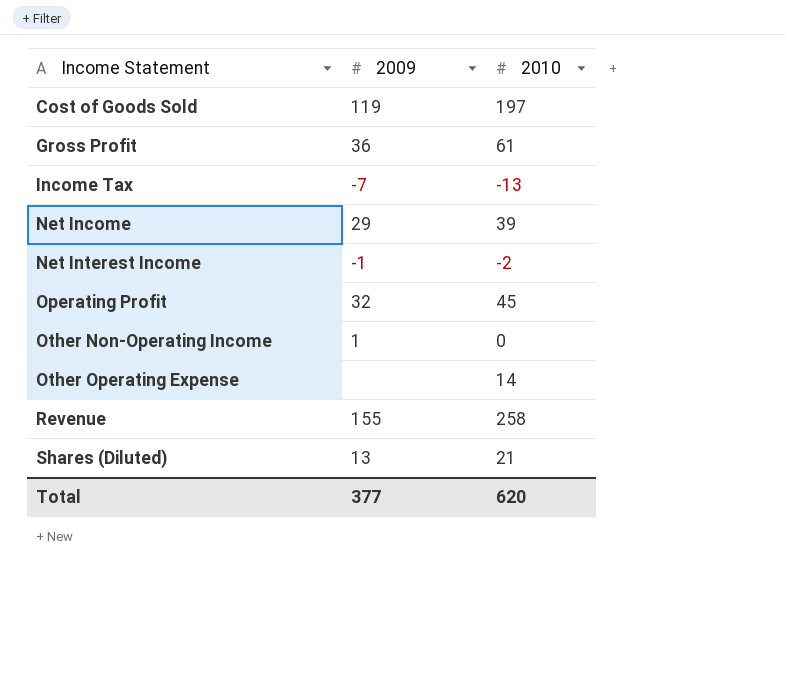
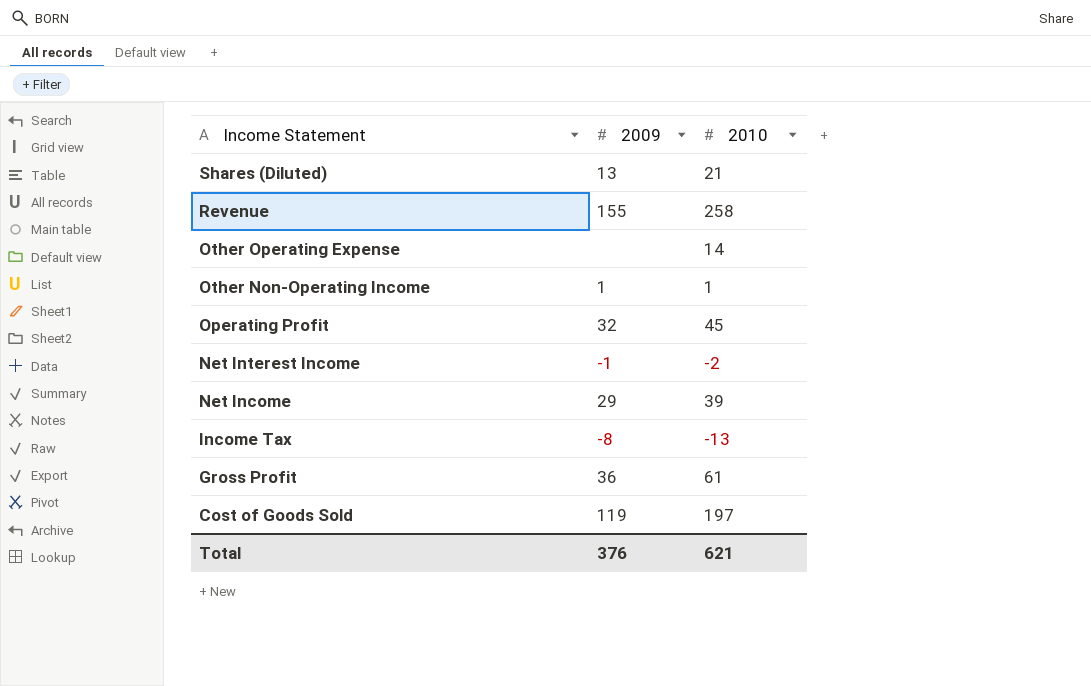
row order: Income Statement ascending -> Income Statement descending
Other Non-Operating Income | 2010: 0 -> 1
Income Tax | 2009: -7 -> -8
Total | 2009: 377 -> 376
Total | 2010: 620 -> 621

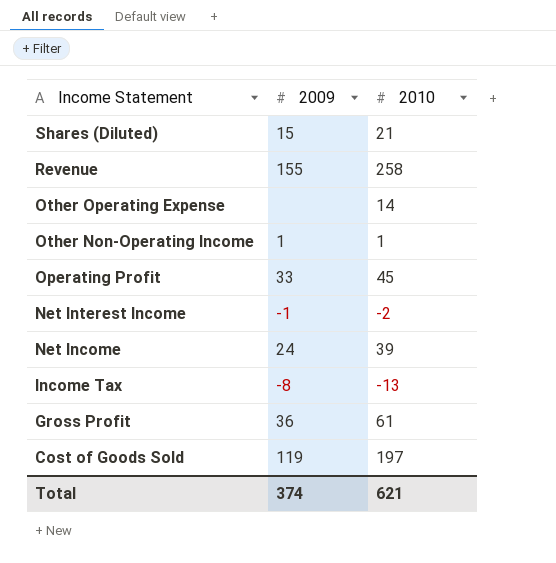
Shares (Diluted) | 2009: 13 -> 15
Operating Profit | 2009: 32 -> 33
Net Income | 2009: 29 -> 24
Total | 2009: 376 -> 374

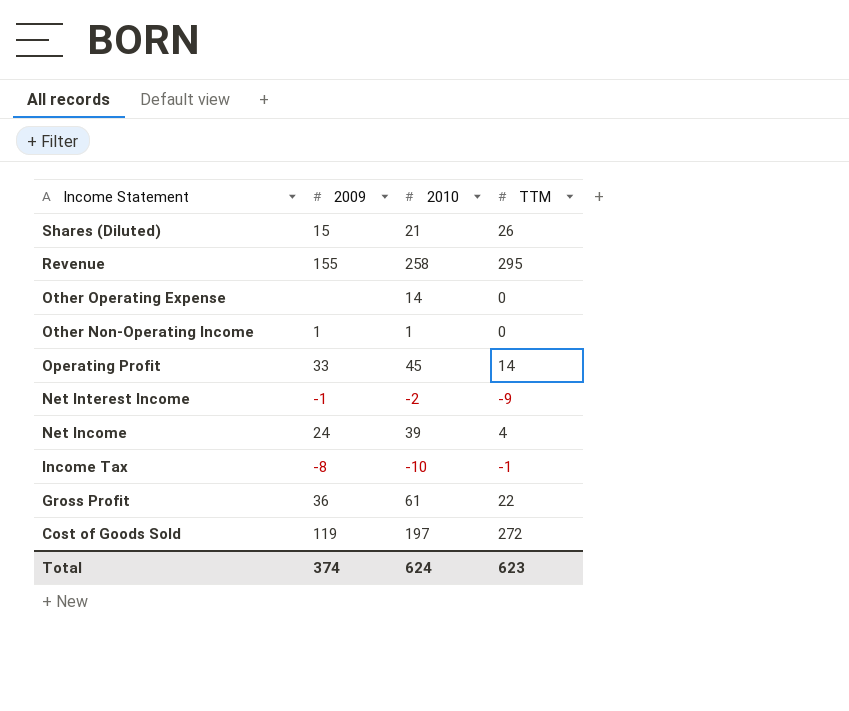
column TTM | position: none -> 4
Income Tax | 2010: -13 -> -10
Total | 2010: 621 -> 624

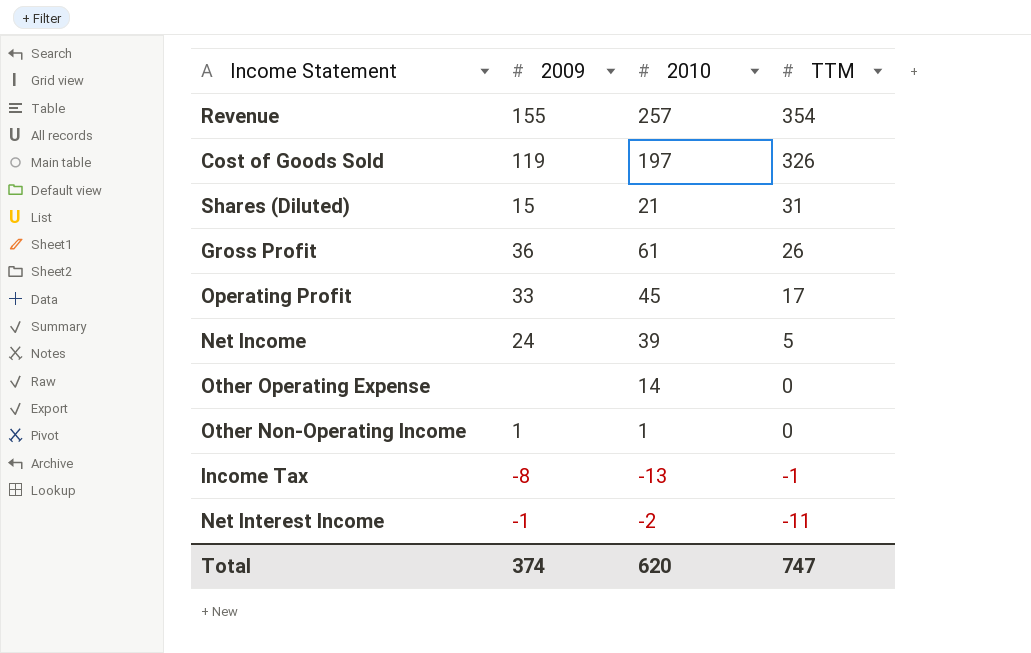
row order: Income Statement descending -> TTM descending
Revenue | 2010: 258 -> 257
Revenue | TTM: 295 -> 354
Cost of Goods Sold | TTM: 272 -> 326
Shares (Diluted) | TTM: 26 -> 31
Gross Profit | TTM: 22 -> 26
Operating Profit | TTM: 14 -> 17
Net Income | TTM: 4 -> 5
Income Tax | 2010: -10 -> -13
Net Interest Income | TTM: -9 -> -11
Total | 2010: 624 -> 620
Total | TTM: 623 -> 747

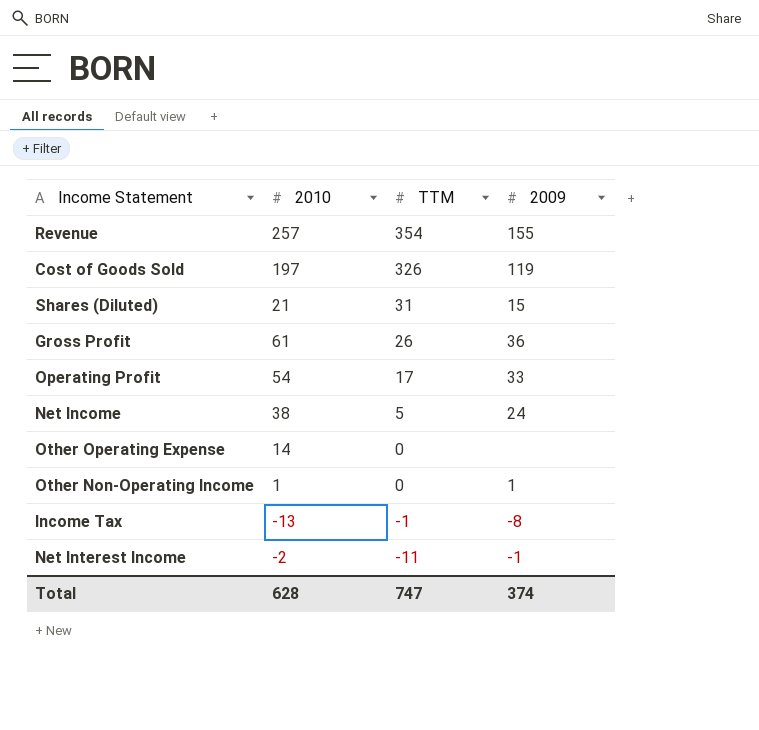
column 2009 | position: 2 -> 4
Operating Profit | 2010: 45 -> 54
Net Income | 2010: 39 -> 38
Total | 2010: 620 -> 628

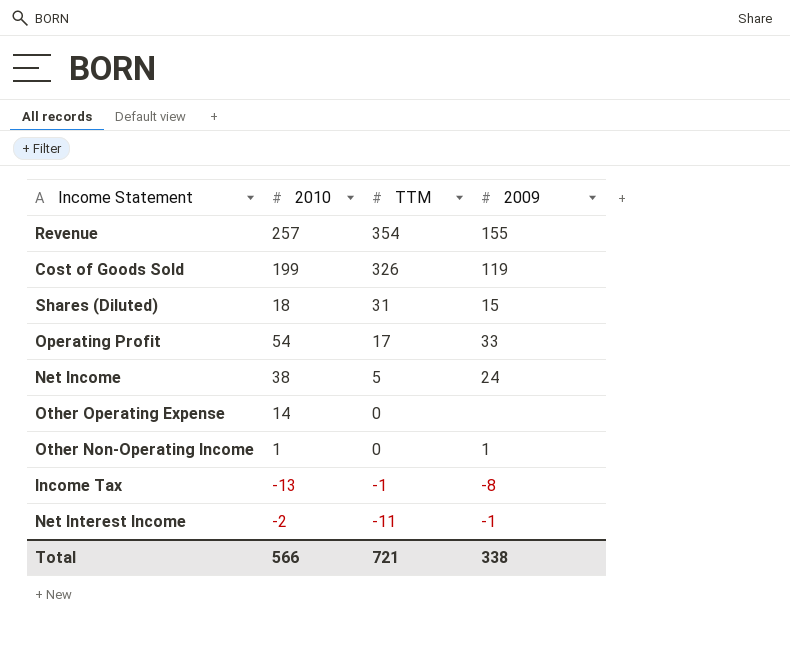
row Gross Profit: 61 | 26 | 36 -> none
Cost of Goods Sold | 2010: 197 -> 199
Shares (Diluted) | 2010: 21 -> 18
Total | 2010: 628 -> 566
Total | TTM: 747 -> 721
Total | 2009: 374 -> 338

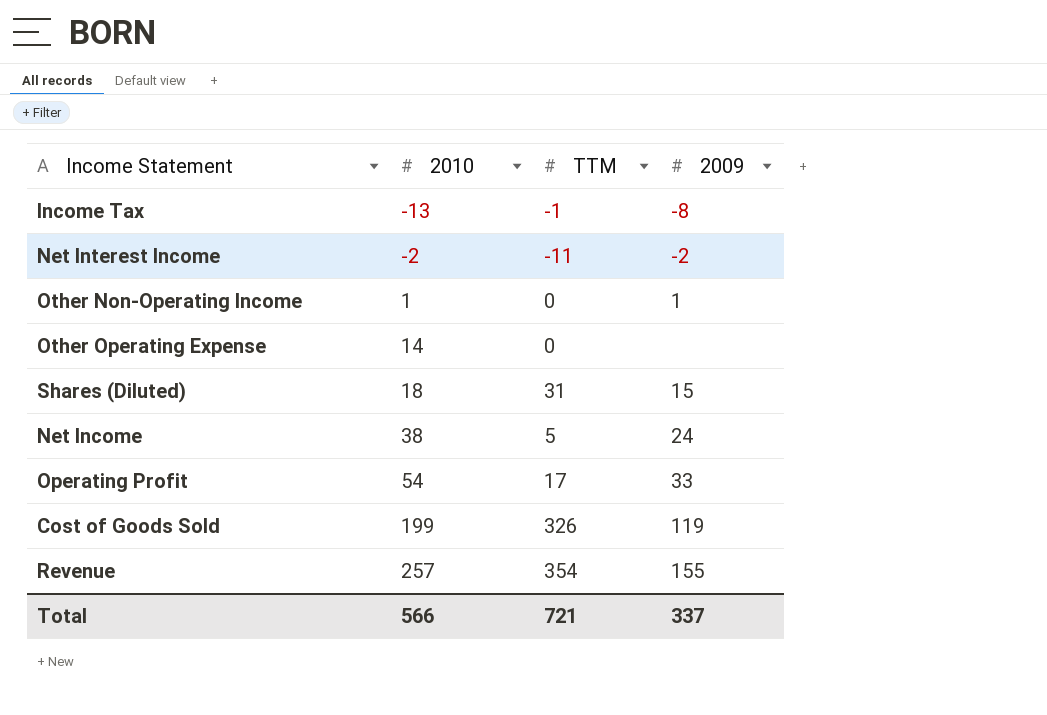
row order: TTM descending -> 2010 ascending
Net Interest Income | 2009: -1 -> -2
Total | 2009: 338 -> 337

